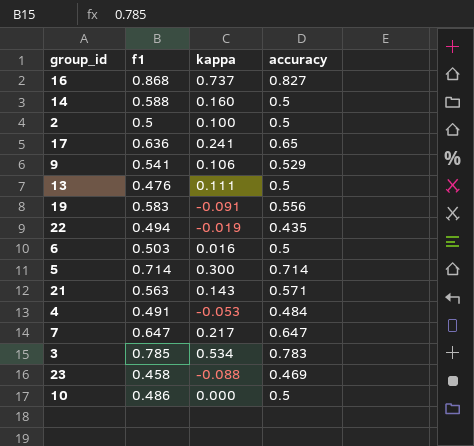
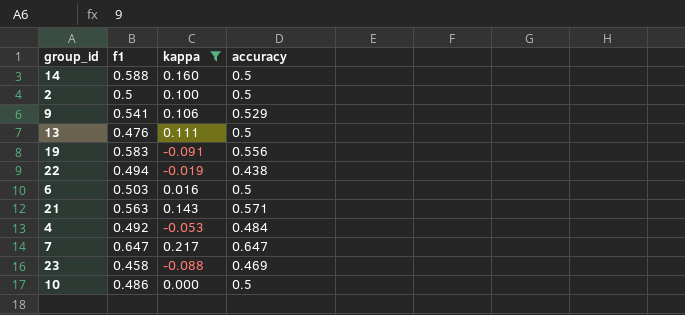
filter: none -> kappa <= 0.217
22 | accuracy: 0.435 -> 0.438
4 | f1: 0.491 -> 0.492

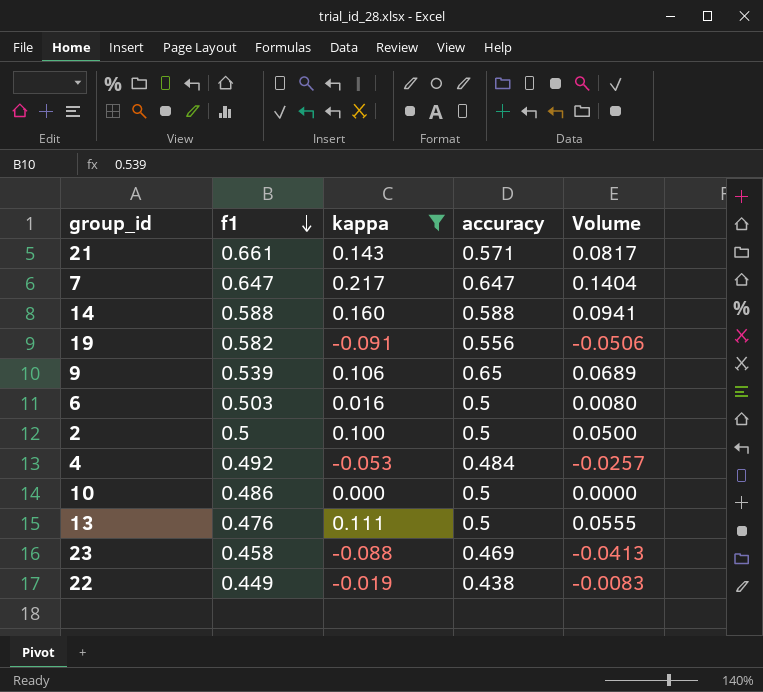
row order: none -> f1 descending
column Volume | formula: none -> [kappa] * [accuracy]
21 | f1: 0.563 -> 0.661
14 | accuracy: 0.5 -> 0.588
19 | f1: 0.583 -> 0.582
9 | f1: 0.541 -> 0.539
9 | accuracy: 0.529 -> 0.65
22 | f1: 0.494 -> 0.449

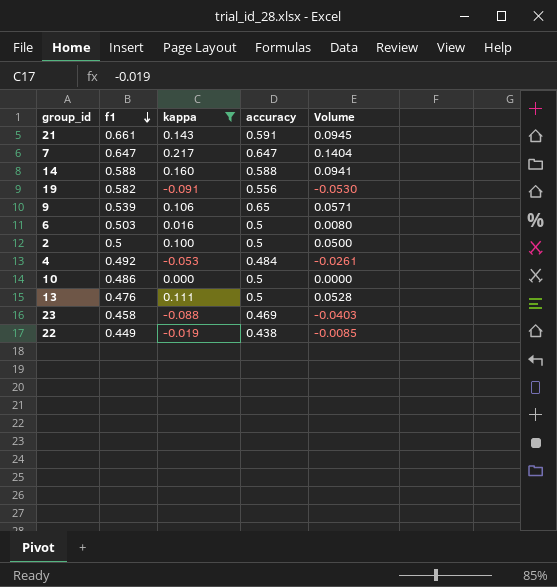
column Volume | formula: [kappa] * [accuracy] -> [f1] * [kappa]
21 | accuracy: 0.571 -> 0.591

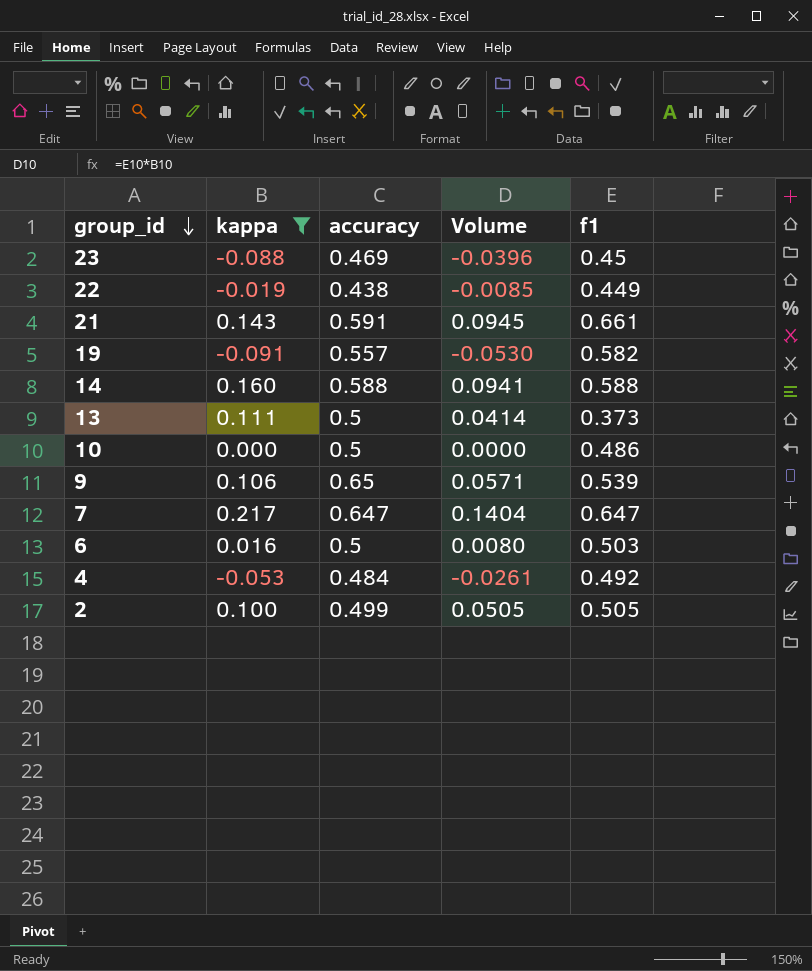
row order: f1 descending -> group_id descending
column f1 | position: 2 -> 5
23 | Volume: -0.0403 -> -0.0396
23 | f1: 0.458 -> 0.45
19 | accuracy: 0.556 -> 0.557
13 | Volume: 0.0528 -> 0.0414
13 | f1: 0.476 -> 0.373
2 | accuracy: 0.5 -> 0.499
2 | Volume: 0.0500 -> 0.0505
2 | f1: 0.5 -> 0.505

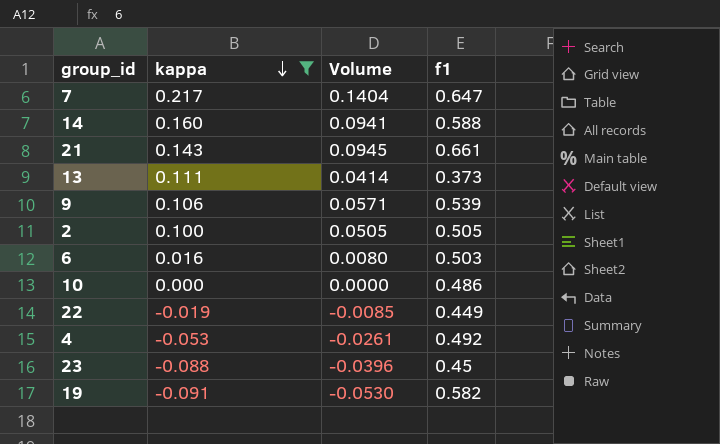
row order: group_id descending -> kappa descending
column accuracy | position: 3 -> none

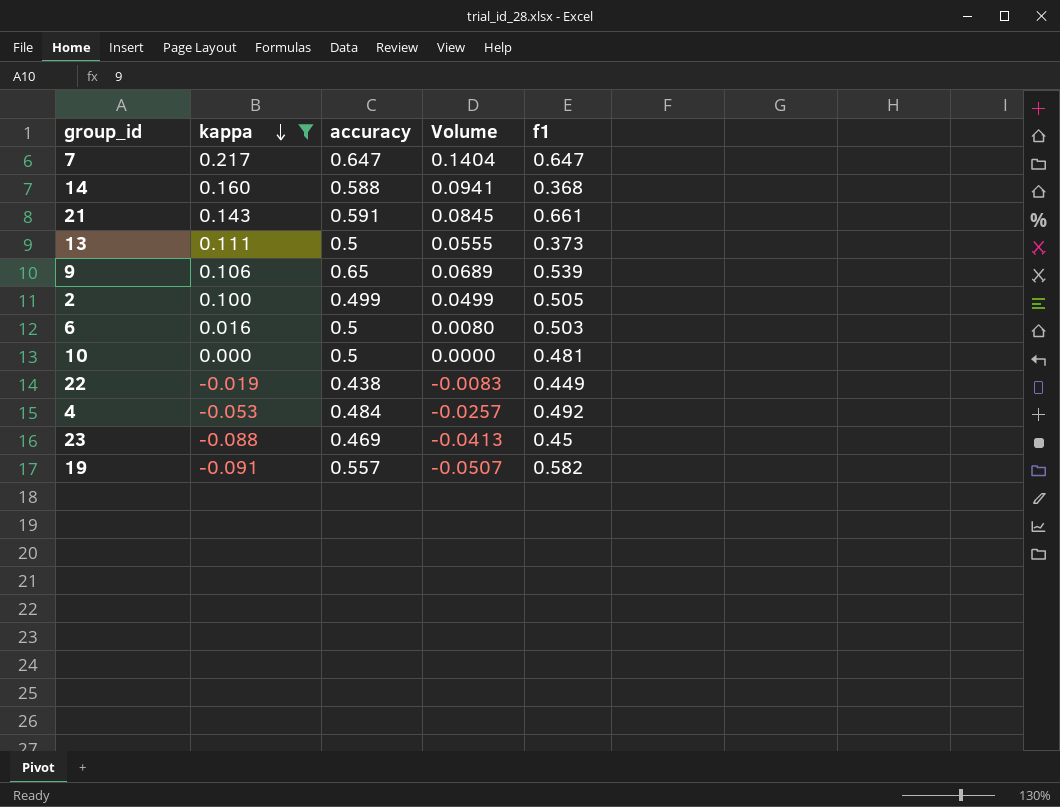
column accuracy | position: none -> 3
column Volume | formula: [kappa] * [f1] -> [kappa] * [accuracy]
14 | f1: 0.588 -> 0.368
10 | f1: 0.486 -> 0.481

